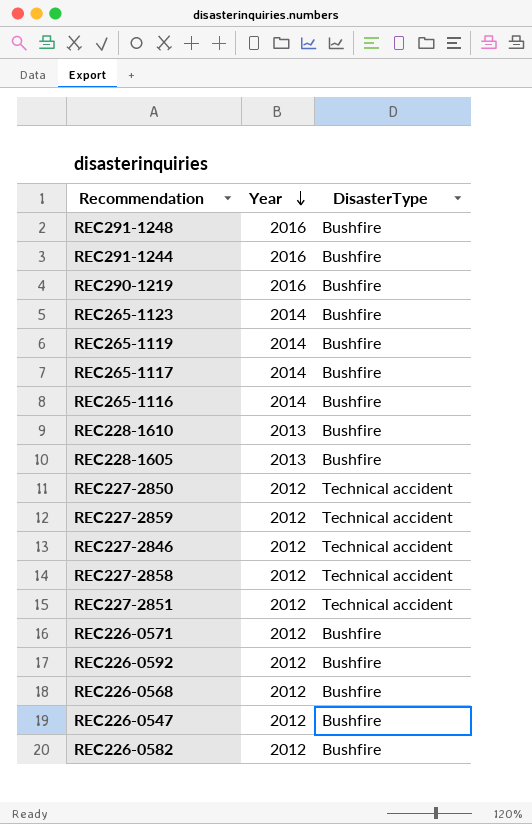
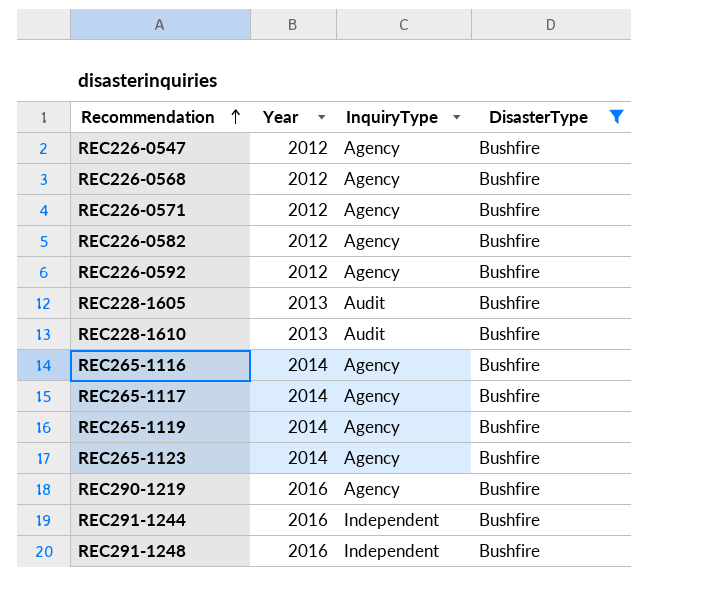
filter: none -> DisasterType = Bushfire
row order: Year descending -> Recommendation ascending
column InquiryType | position: none -> 3

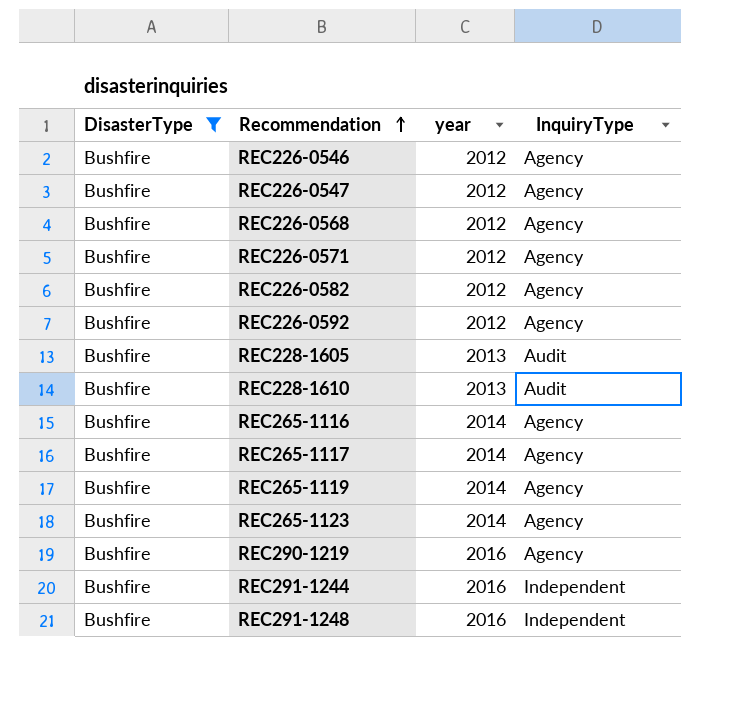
column DisasterType | position: 4 -> 1
column name: Year -> year
row REC226-0546: none -> Bushfire | 2012 | Agency

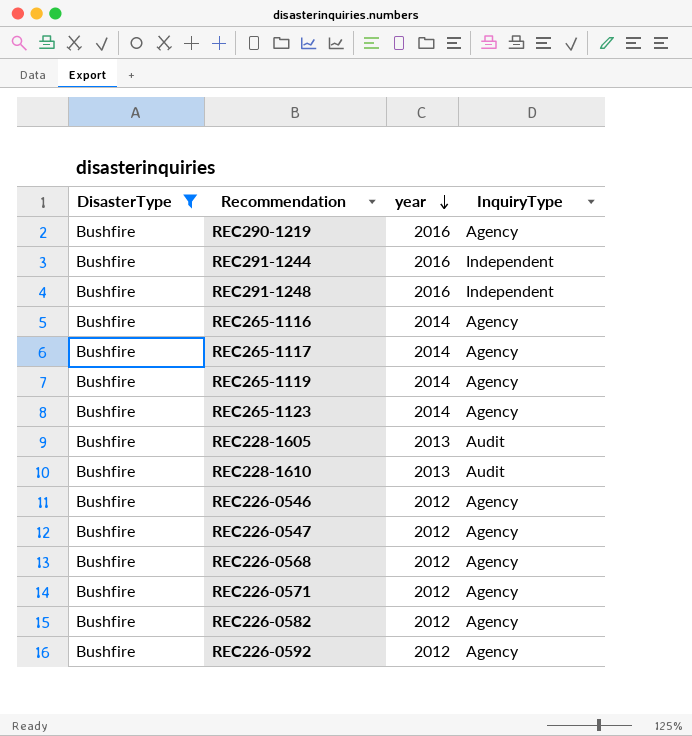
row order: Recommendation ascending -> year descending

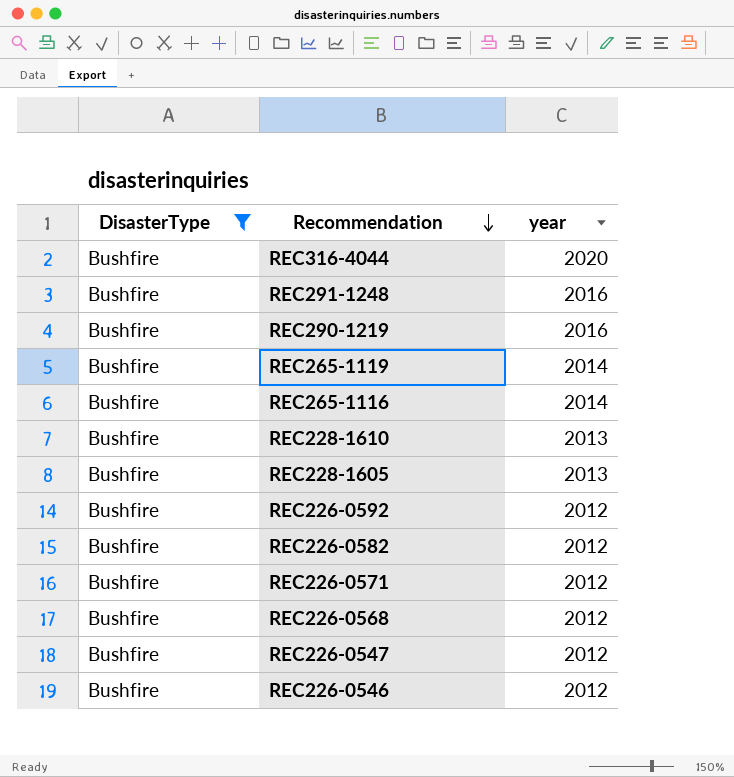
row order: year descending -> Recommendation descending
column InquiryType | position: 4 -> none
row REC291-1244: Bushfire | 2016 | Independent -> none
row REC265-1117: Bushfire | 2014 | Agency -> none
row REC265-1123: Bushfire | 2014 | Agency -> none
row REC316-4044: none -> Bushfire | 2020

